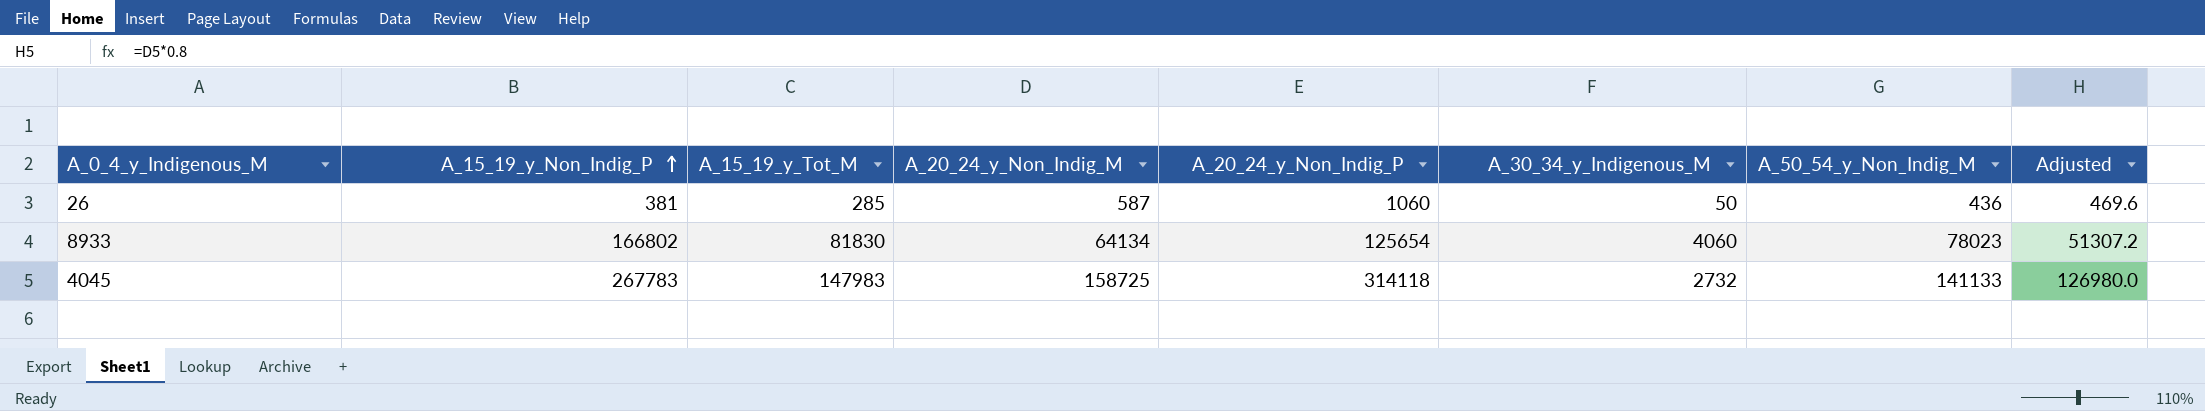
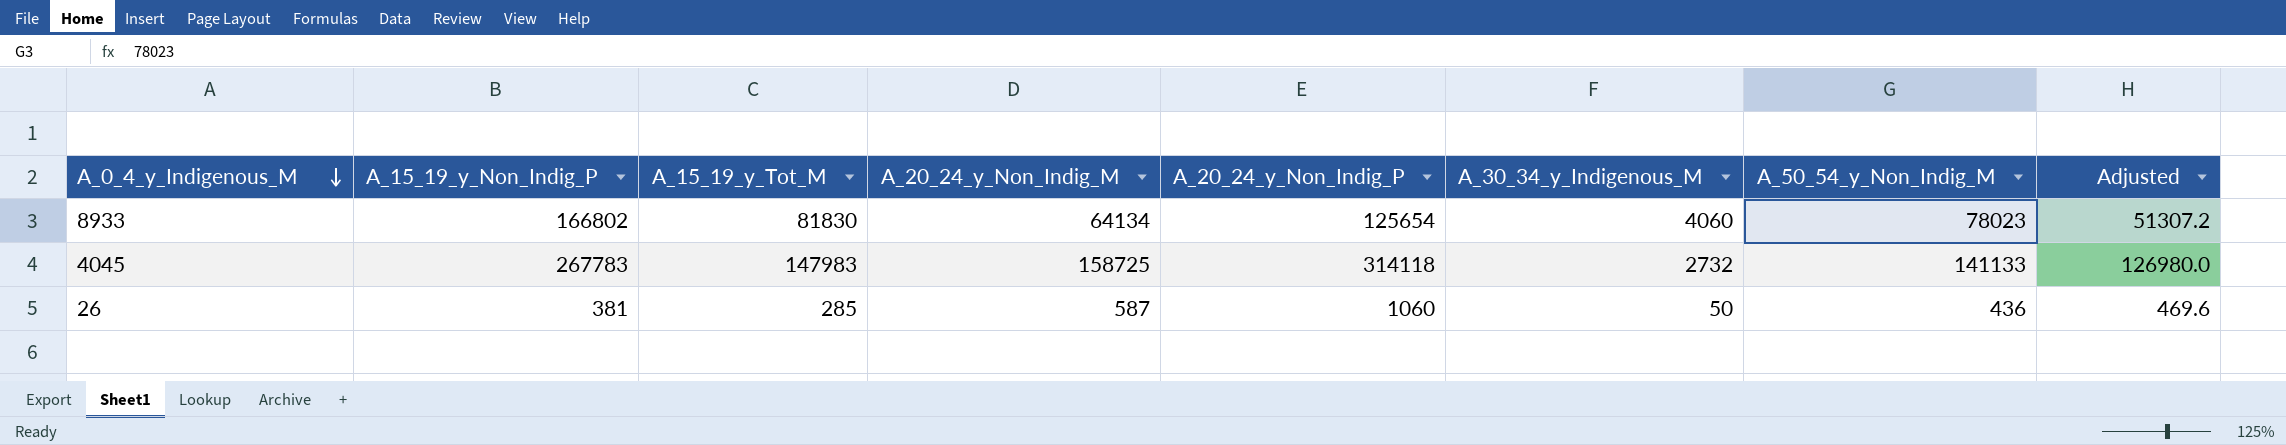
row order: A_15_19_y_Non_Indig_P ascending -> A_0_4_y_Indigenous_M descending

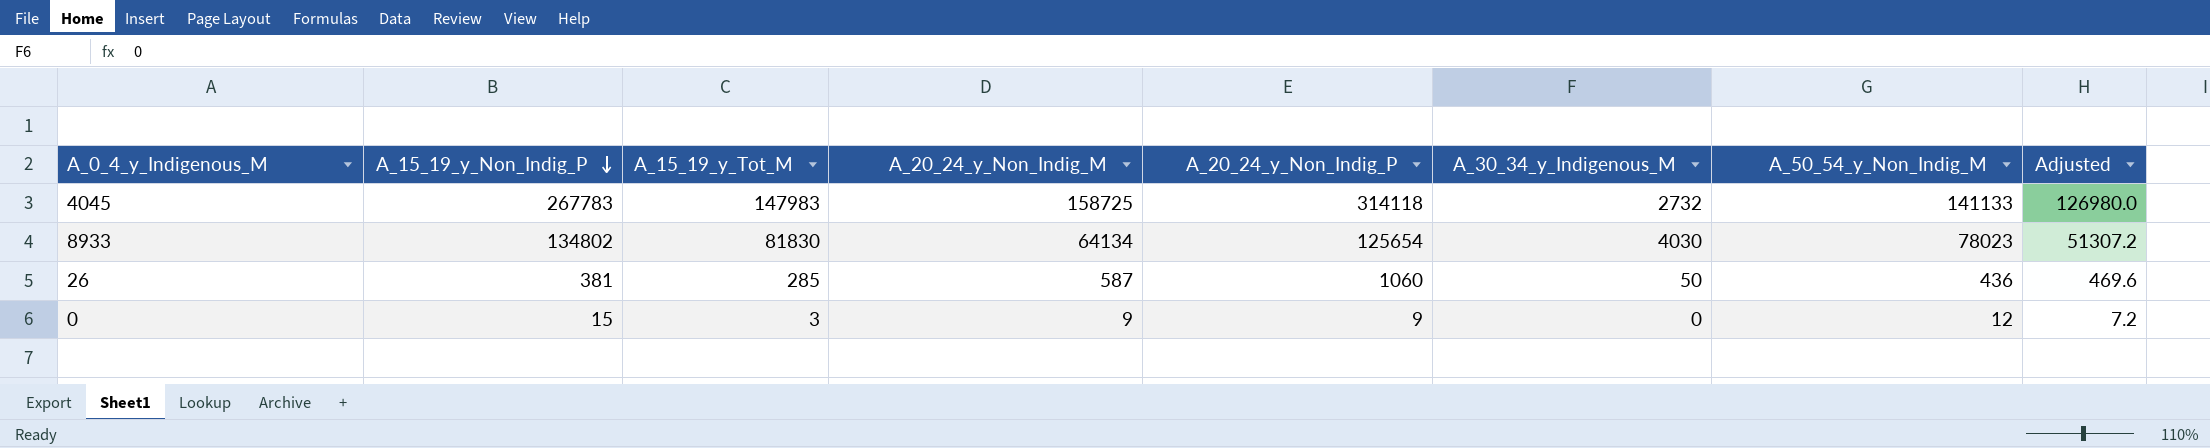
row order: A_0_4_y_Indigenous_M descending -> A_15_19_y_Non_Indig_P descending
8933 | A_15_19_y_Non_Indig_P: 166802 -> 134802
8933 | A_30_34_y_Indigenous_M: 4060 -> 4030
row 0: none -> 15 | 3 | 9 | 9 | 0 | 12 | 7.2

